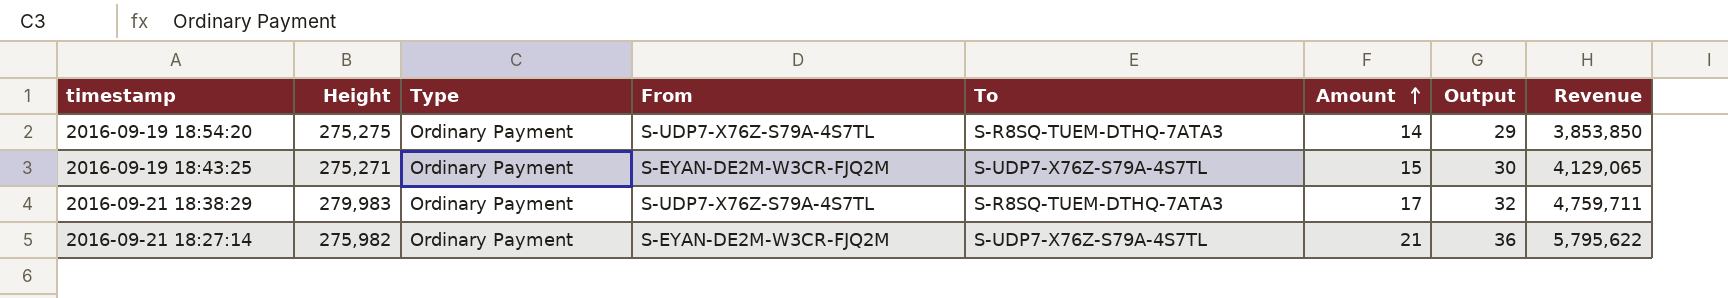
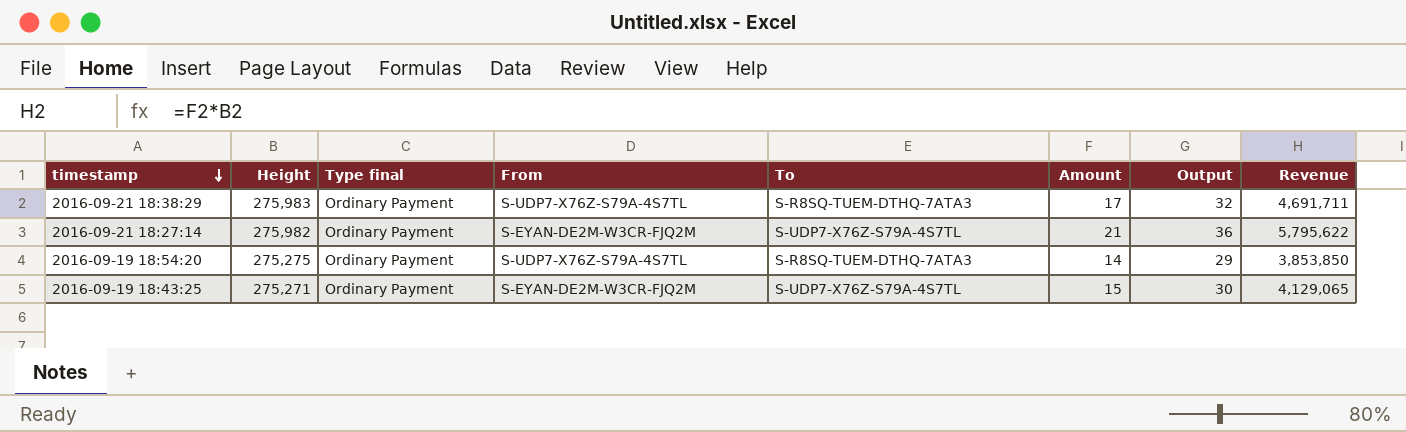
row order: Amount ascending -> timestamp descending
column name: Type -> Type final
2016-09-21 18:38:29 | Height: 279,983 -> 275,983
2016-09-21 18:38:29 | Revenue: 4,759,711 -> 4,691,711

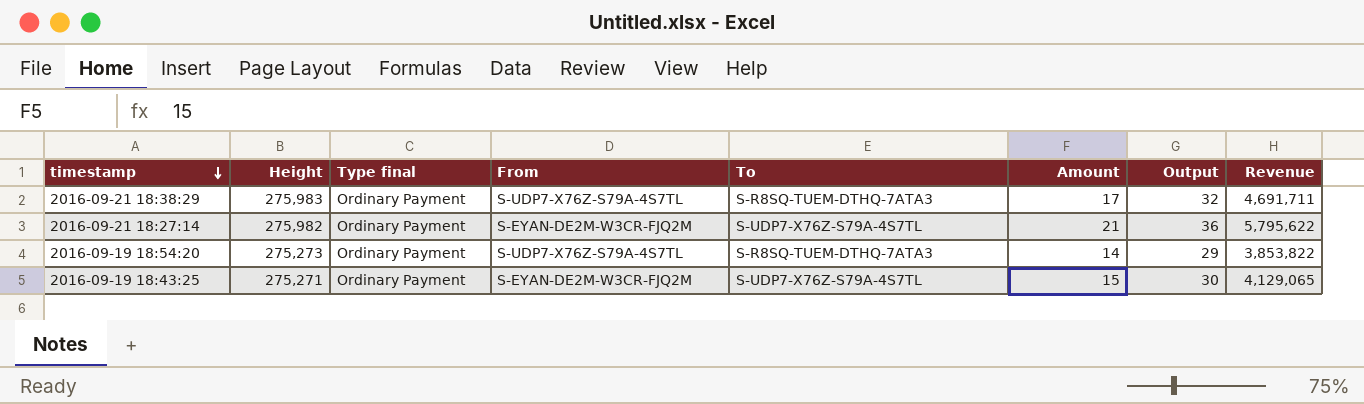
2016-09-19 18:54:20 | Height: 275,275 -> 275,273
2016-09-19 18:54:20 | Revenue: 3,853,850 -> 3,853,822

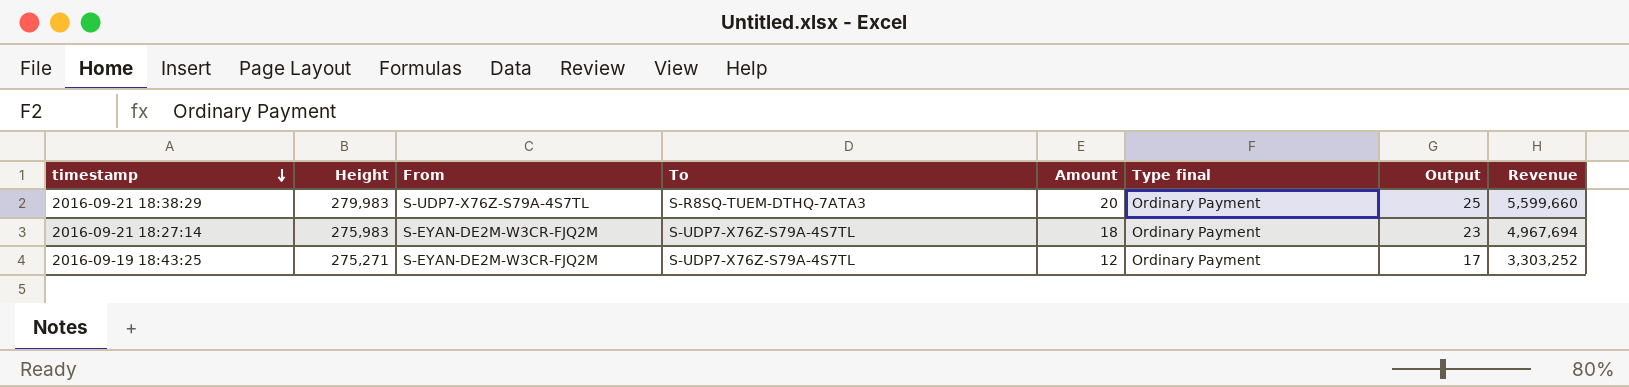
column Type final | position: 3 -> 6
column Output | formula: [Amount] + 15 -> [Amount] + 5
row 2016-09-19 18:54:20: 275,273 | Ordinary Payment | S-UDP7-X76Z-S79A-4S7TL | S-R8SQ-TUEM-DTHQ-7ATA3 | 14 | 29 | 3,853,822 -> none
2016-09-21 18:38:29 | Height: 275,983 -> 279,983
2016-09-21 18:38:29 | Amount: 17 -> 20
2016-09-21 18:38:29 | Revenue: 4,691,711 -> 5,599,660
2016-09-21 18:27:14 | Height: 275,982 -> 275,983
2016-09-21 18:27:14 | Amount: 21 -> 18
2016-09-21 18:27:14 | Revenue: 5,795,622 -> 4,967,694
2016-09-19 18:43:25 | Amount: 15 -> 12
2016-09-19 18:43:25 | Revenue: 4,129,065 -> 3,303,252

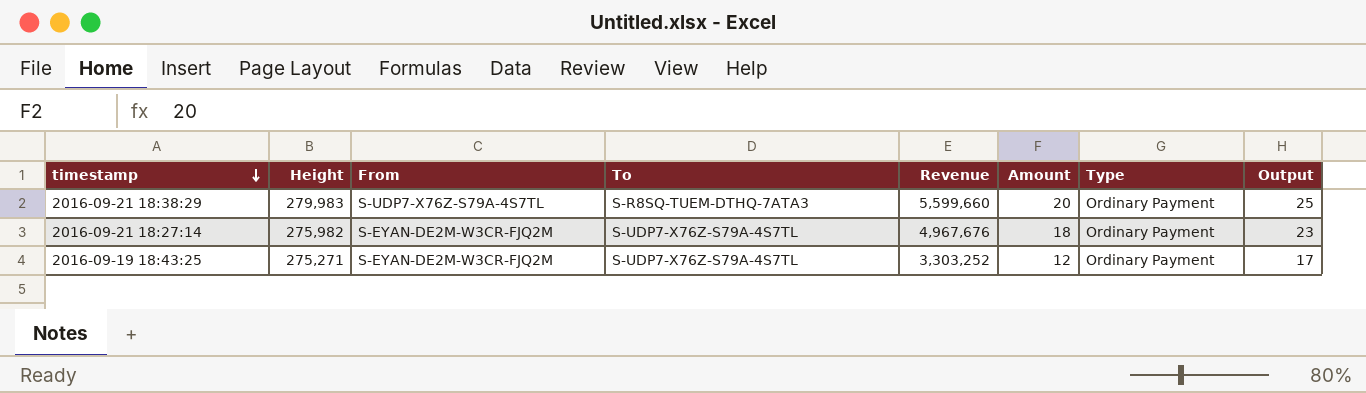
column Revenue | position: 8 -> 5
column name: Type final -> Type
2016-09-21 18:27:14 | Height: 275,983 -> 275,982
2016-09-21 18:27:14 | Revenue: 4,967,694 -> 4,967,676

